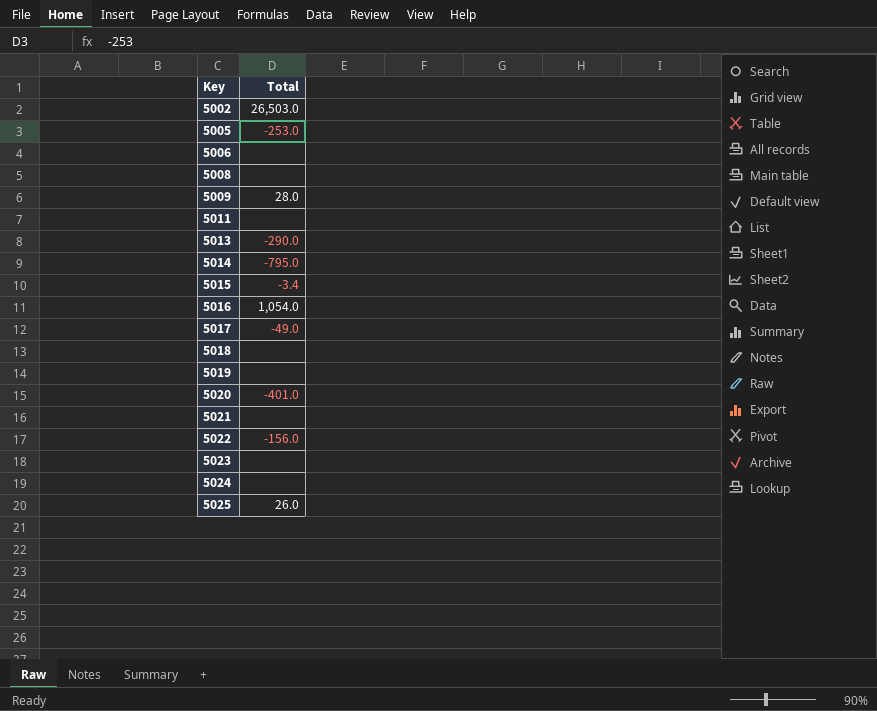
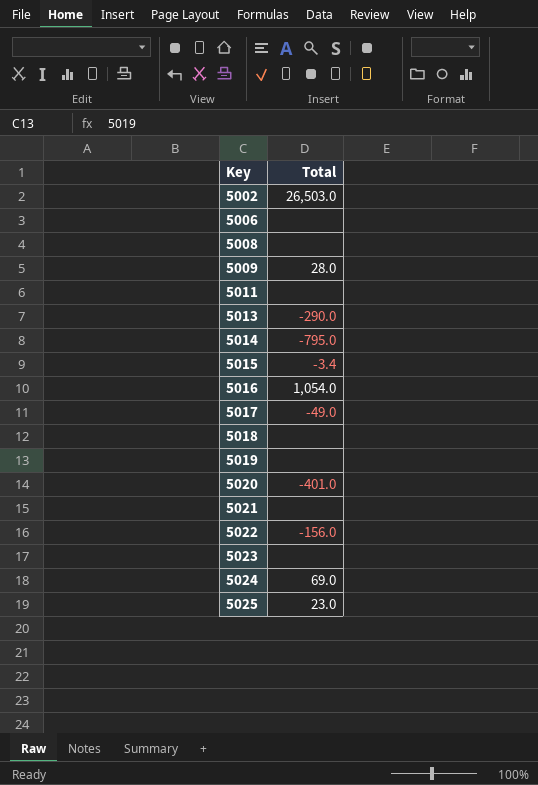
row 5005: -253.0 -> none
5024 | Total: none -> 69.0
5025 | Total: 26.0 -> 23.0

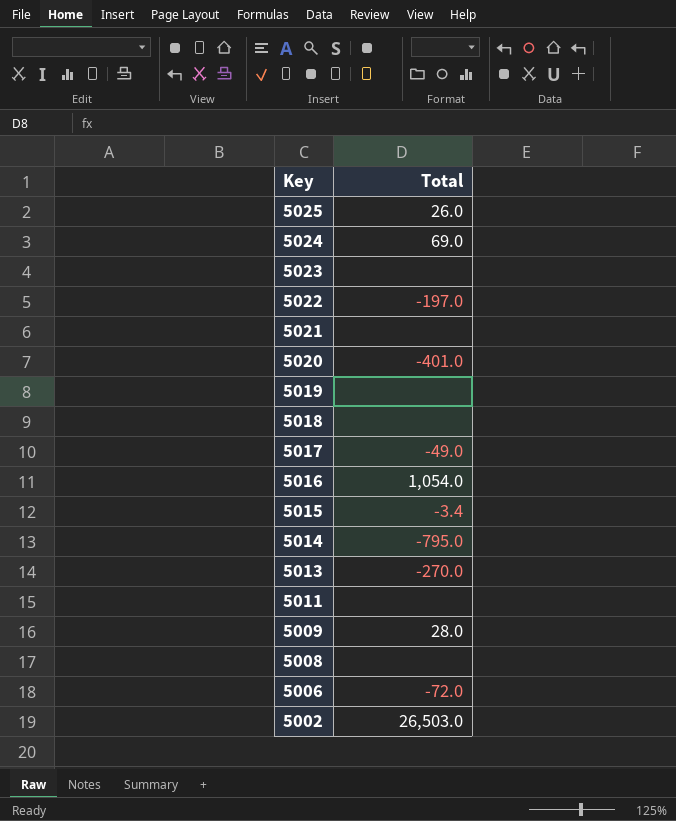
row order: Key ascending -> Key descending
5025 | Total: 23.0 -> 26.0
5022 | Total: -156.0 -> -197.0
5013 | Total: -290.0 -> -270.0
5006 | Total: none -> -72.0

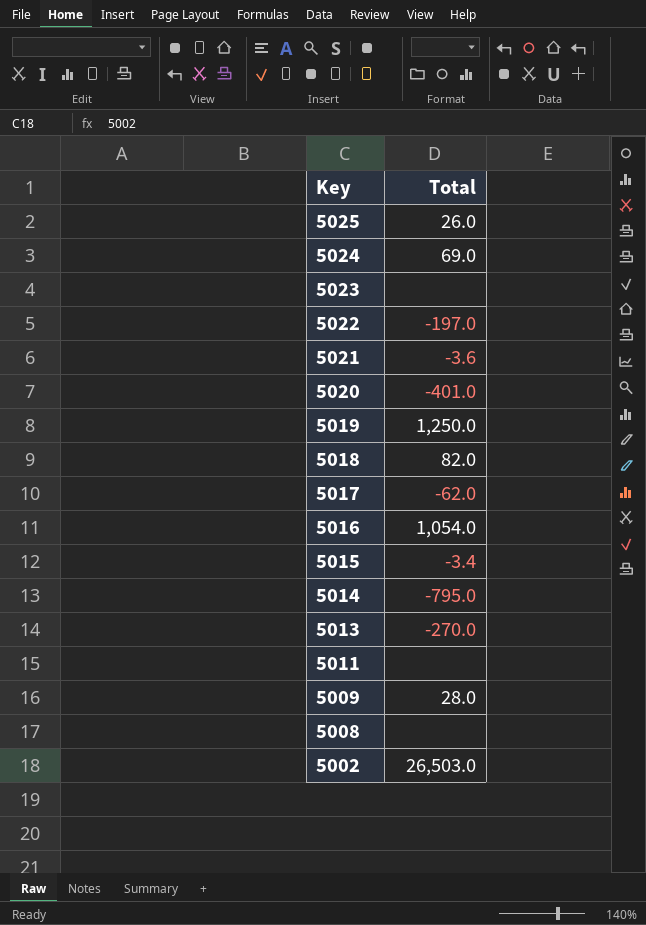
row 5006: -72.0 -> none
5021 | Total: none -> -3.6
5019 | Total: none -> 1,250.0
5018 | Total: none -> 82.0
5017 | Total: -49.0 -> -62.0

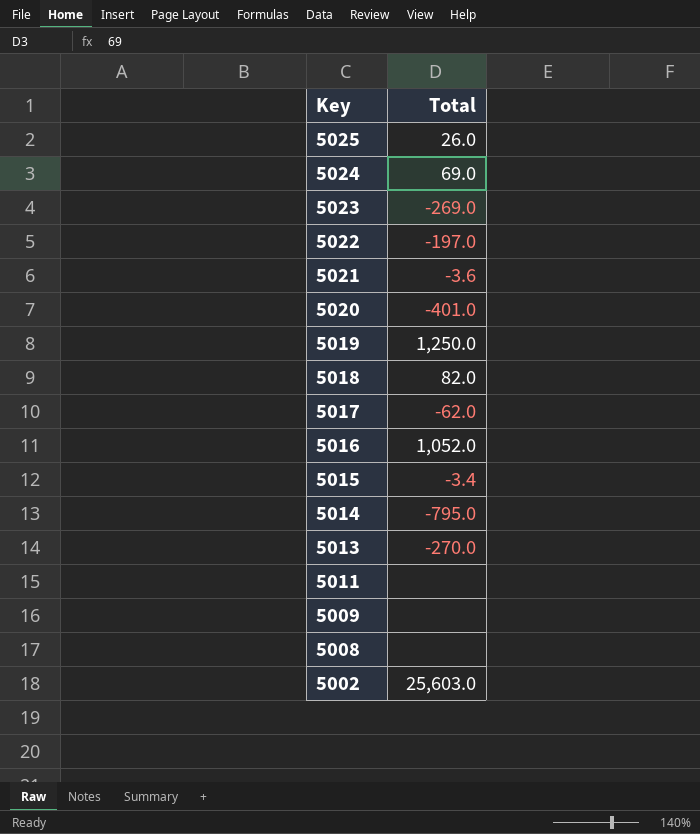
5023 | Total: none -> -269.0
5016 | Total: 1,054.0 -> 1,052.0
5009 | Total: 28.0 -> none
5002 | Total: 26,503.0 -> 25,603.0

